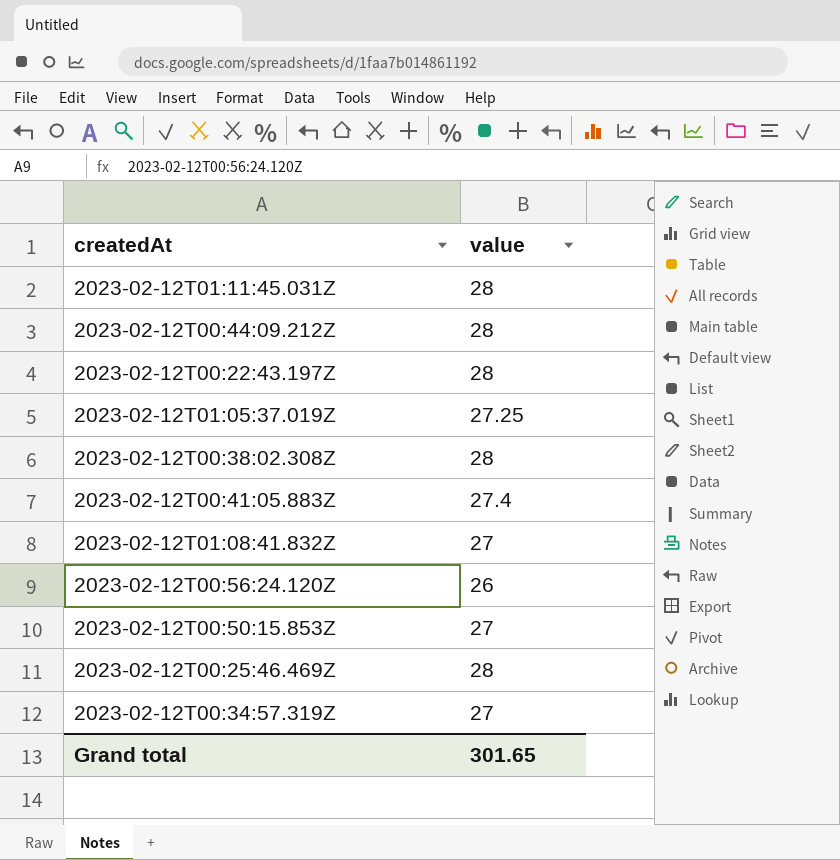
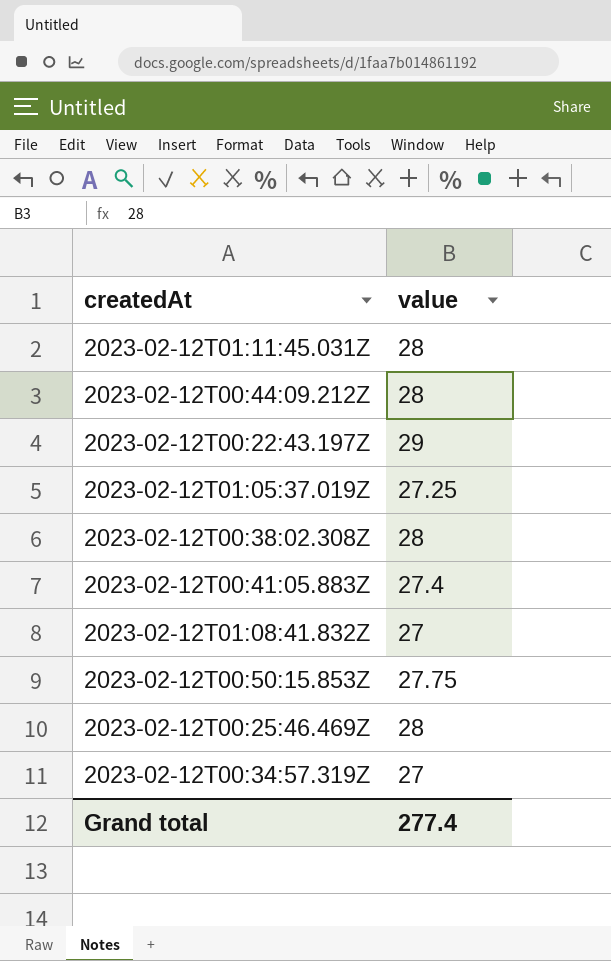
row 2023-02-12T00:56:24.120Z: 26 -> none
2023-02-12T00:22:43.197Z | value: 28 -> 29
2023-02-12T00:50:15.853Z | value: 27 -> 27.75
Grand total | value: 301.65 -> 277.4

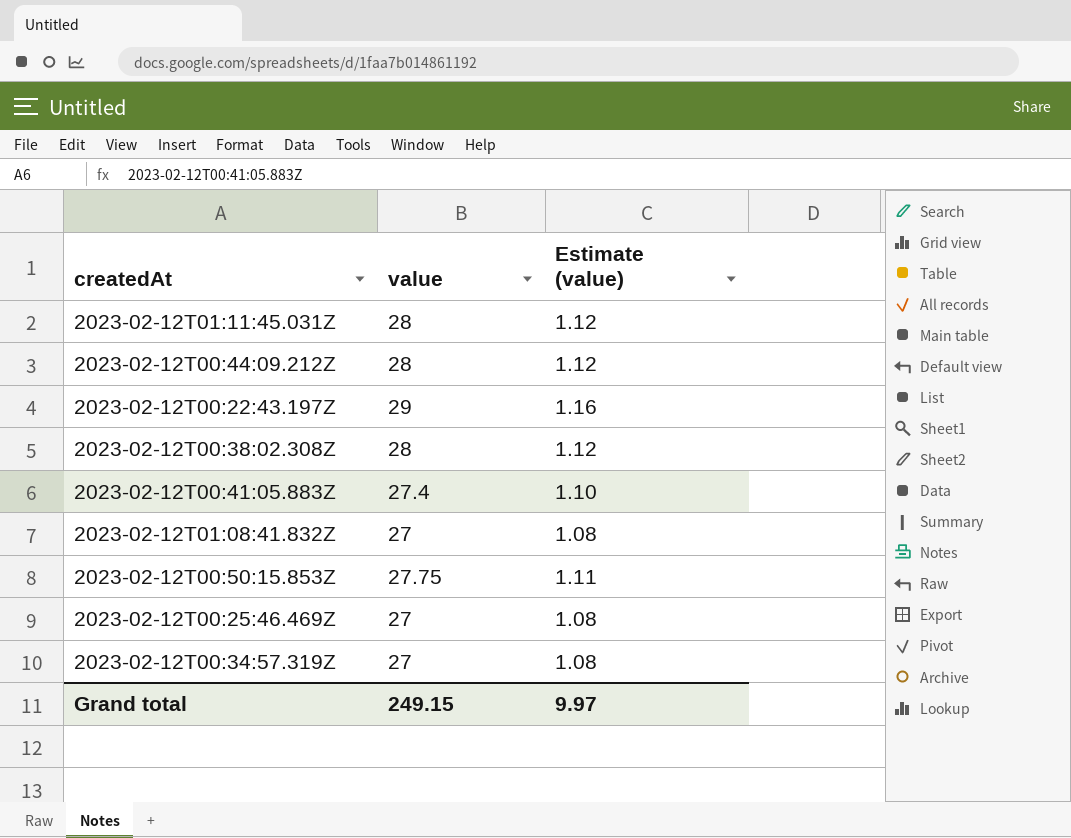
column Estimate (value) | formula: none -> [value] * 0.04
row 2023-02-12T01:05:37.019Z: 27.25 -> none
2023-02-12T00:25:46.469Z | value: 28 -> 27
Grand total | value: 277.4 -> 249.15

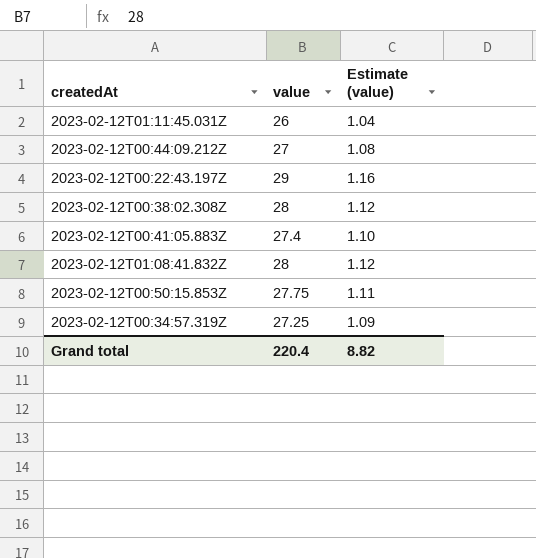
row 2023-02-12T00:25:46.469Z: 27 | 1.08 -> none
2023-02-12T01:11:45.031Z | value: 28 -> 26
2023-02-12T01:11:45.031Z | Estimate (value): 1.12 -> 1.04
2023-02-12T00:44:09.212Z | value: 28 -> 27
2023-02-12T00:44:09.212Z | Estimate (value): 1.12 -> 1.08
2023-02-12T01:08:41.832Z | value: 27 -> 28
2023-02-12T01:08:41.832Z | Estimate (value): 1.08 -> 1.12
2023-02-12T00:34:57.319Z | value: 27 -> 27.25
2023-02-12T00:34:57.319Z | Estimate (value): 1.08 -> 1.09
Grand total | value: 249.15 -> 220.4
Grand total | Estimate (value): 9.97 -> 8.82

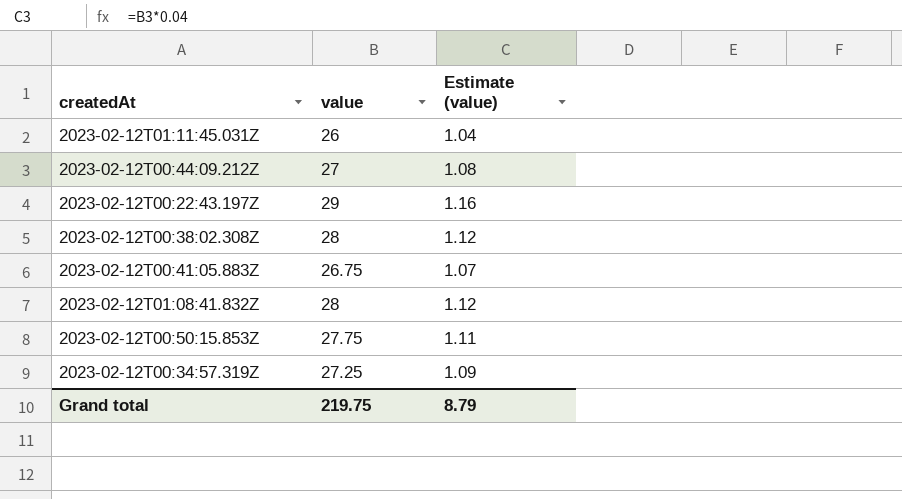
2023-02-12T00:41:05.883Z | value: 27.4 -> 26.75
2023-02-12T00:41:05.883Z | Estimate (value): 1.10 -> 1.07
Grand total | value: 220.4 -> 219.75
Grand total | Estimate (value): 8.82 -> 8.79

